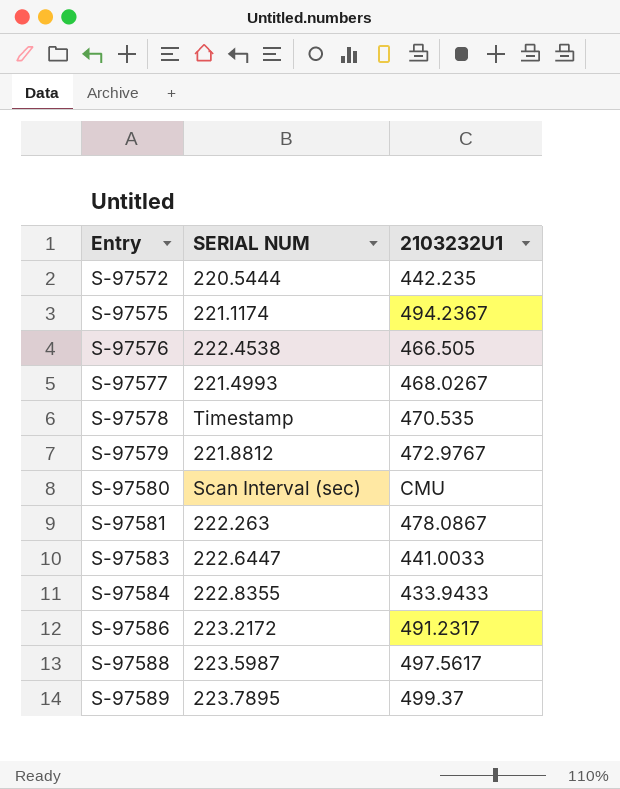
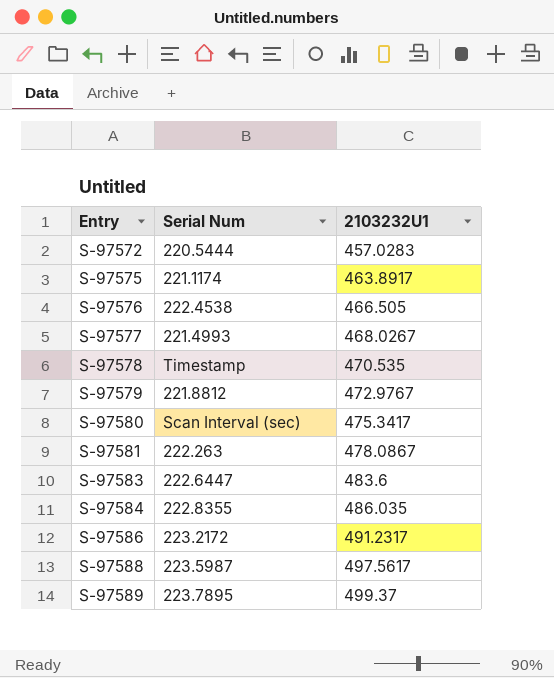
column name: SERIAL NUM -> Serial Num
S-97572 | 2103232U1: 442.235 -> 457.0283
S-97575 | 2103232U1: 494.2367 -> 463.8917
S-97580 | 2103232U1: CMU -> 475.3417
S-97583 | 2103232U1: 441.0033 -> 483.6
S-97584 | 2103232U1: 433.9433 -> 486.035

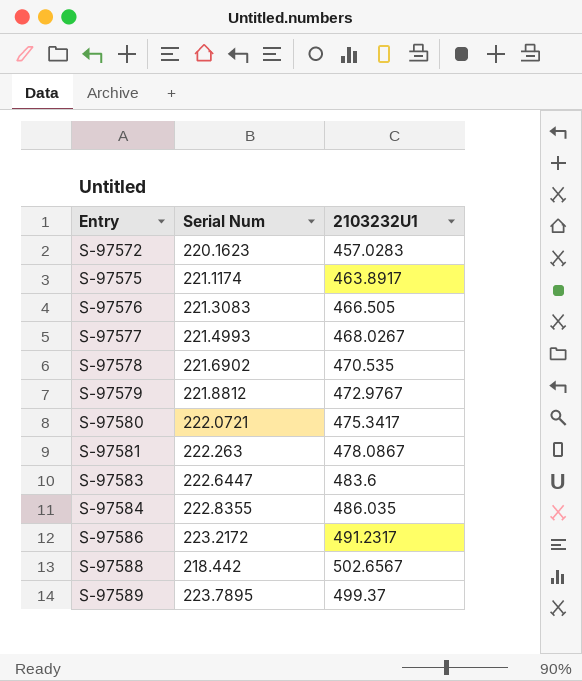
S-97572 | Serial Num: 220.5444 -> 220.1623
S-97576 | Serial Num: 222.4538 -> 221.3083
S-97578 | Serial Num: Timestamp -> 221.6902
S-97580 | Serial Num: Scan Interval (sec) -> 222.0721
S-97588 | Serial Num: 223.5987 -> 218.442
S-97588 | 2103232U1: 497.5617 -> 502.6567

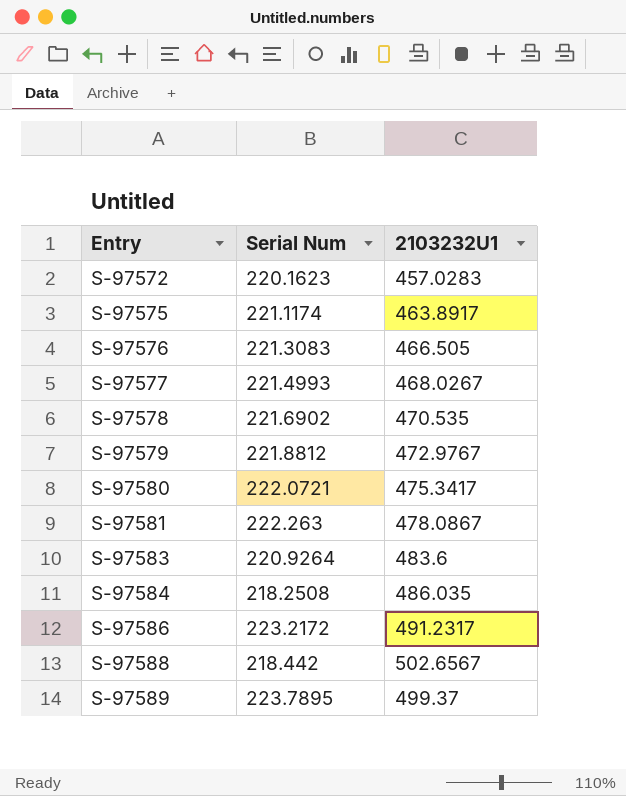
S-97583 | Serial Num: 222.6447 -> 220.9264
S-97584 | Serial Num: 222.8355 -> 218.2508

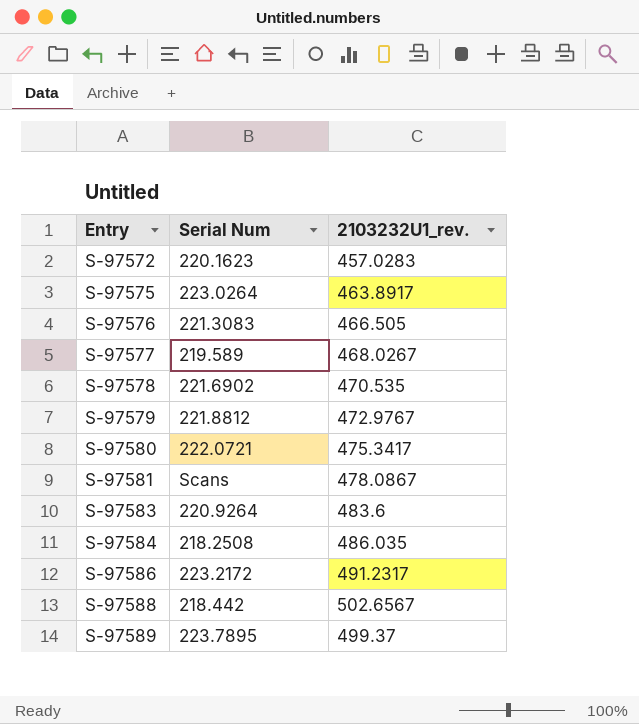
column name: 2103232U1 -> 2103232U1_rev.
S-97575 | Serial Num: 221.1174 -> 223.0264
S-97577 | Serial Num: 221.4993 -> 219.589
S-97581 | Serial Num: 222.263 -> Scans

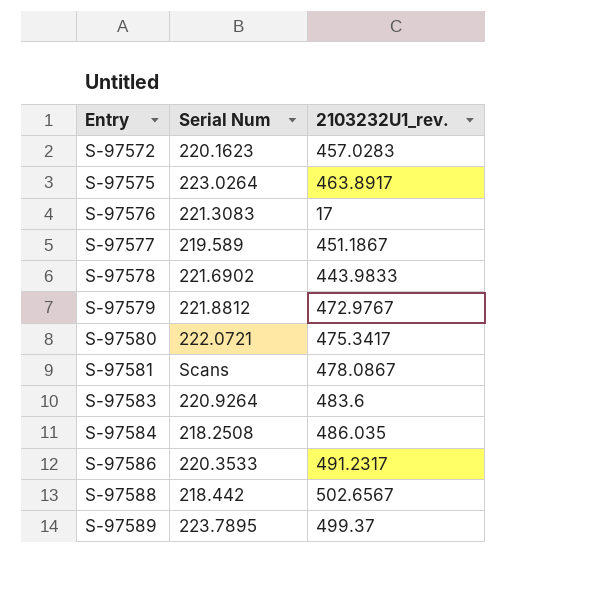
S-97576 | 2103232U1_rev.: 466.505 -> 17
S-97577 | 2103232U1_rev.: 468.0267 -> 451.1867
S-97578 | 2103232U1_rev.: 470.535 -> 443.9833
S-97586 | Serial Num: 223.2172 -> 220.3533

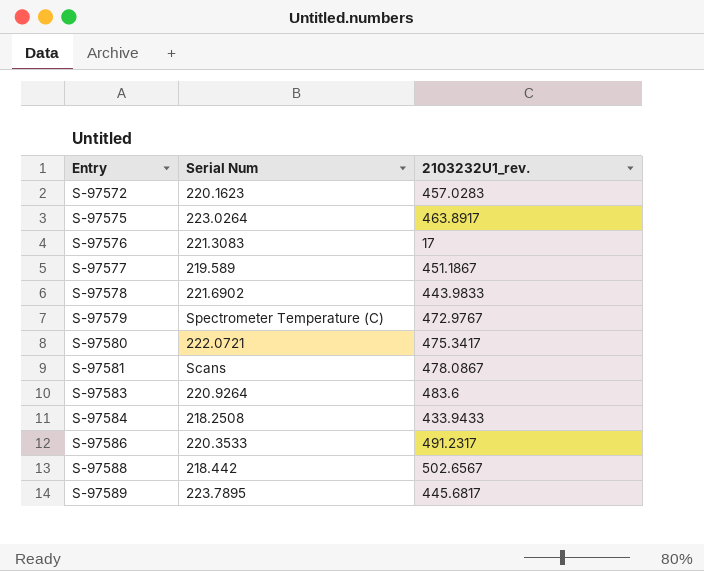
S-97579 | Serial Num: 221.8812 -> Spectrometer Temperature (C)
S-97584 | 2103232U1_rev.: 486.035 -> 433.9433
S-97589 | 2103232U1_rev.: 499.37 -> 445.6817

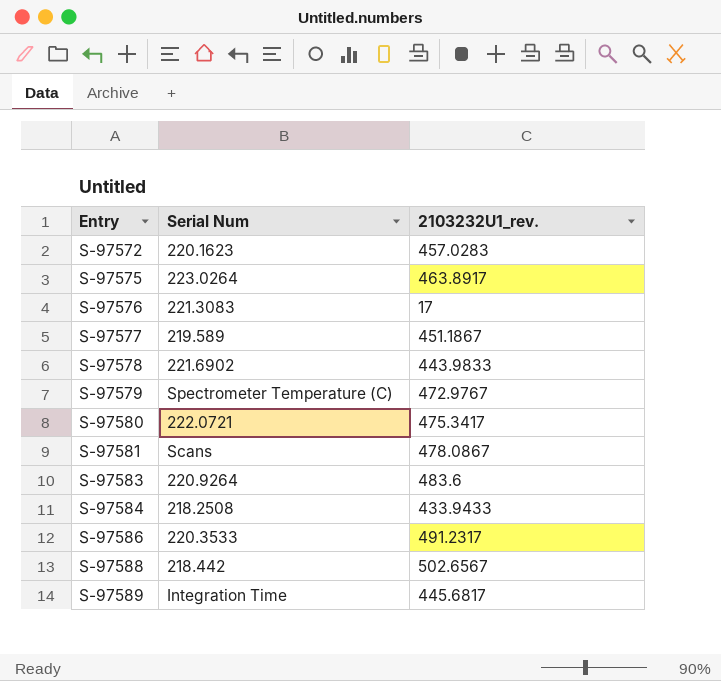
S-97589 | Serial Num: 223.7895 -> Integration Time

